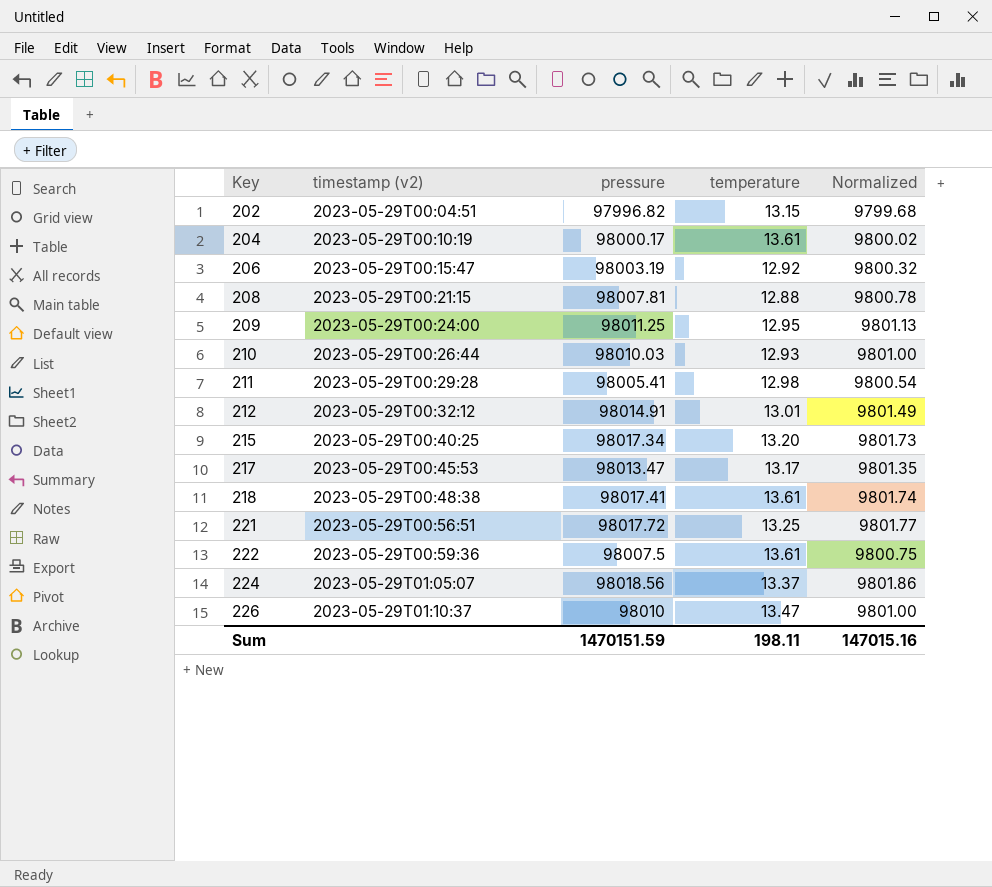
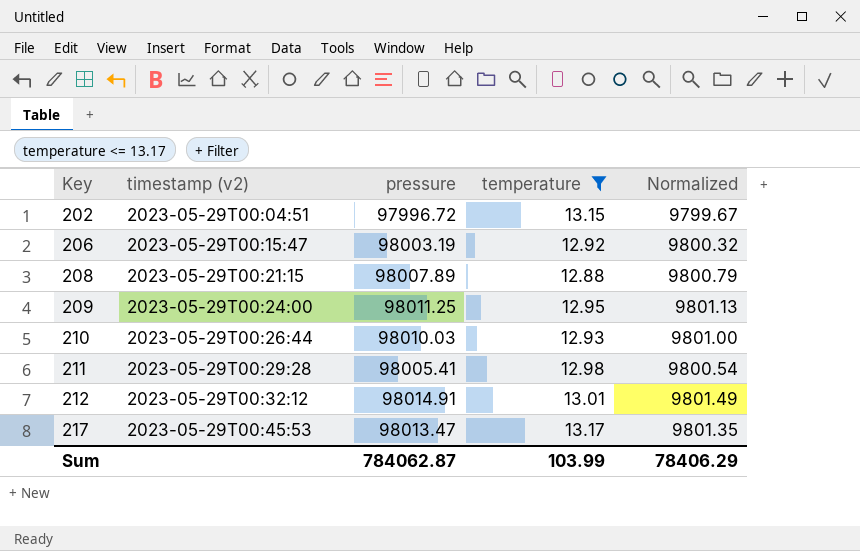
filter: none -> temperature <= 13.17
202 | pressure: 97996.82 -> 97996.72
202 | Normalized: 9799.68 -> 9799.67
208 | pressure: 98007.81 -> 98007.89
208 | Normalized: 9800.78 -> 9800.79
Sum | pressure: 1470151.59 -> 784062.87
Sum | temperature: 198.11 -> 103.99
Sum | Normalized: 147015.16 -> 78406.29

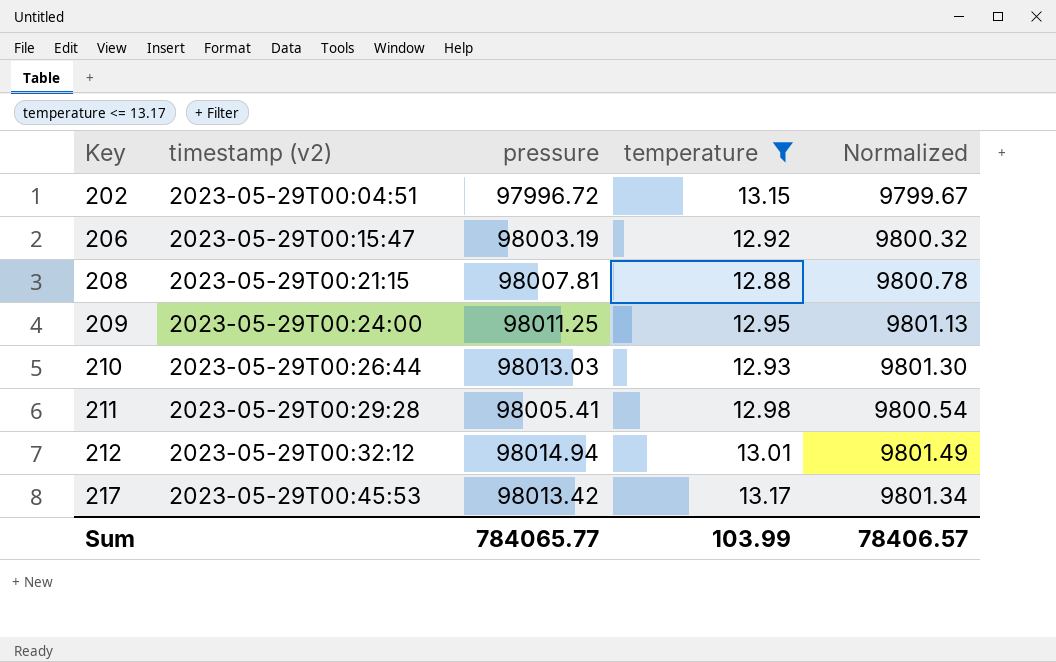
208 | pressure: 98007.89 -> 98007.81
208 | Normalized: 9800.79 -> 9800.78
210 | pressure: 98010.03 -> 98013.03
210 | Normalized: 9801.00 -> 9801.30
212 | pressure: 98014.91 -> 98014.94
217 | pressure: 98013.47 -> 98013.42
217 | Normalized: 9801.35 -> 9801.34
Sum | pressure: 784062.87 -> 784065.77
Sum | Normalized: 78406.29 -> 78406.57

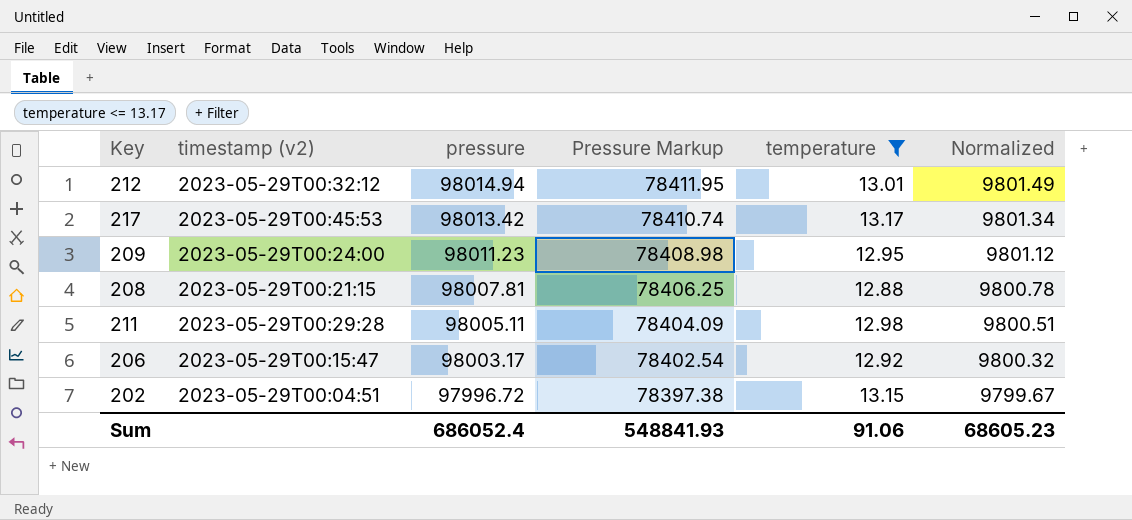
row order: Key ascending -> pressure descending
column Pressure Markup | formula: none -> [pressure] * 0.8
row 210: 2023-05-29T00:26:44 | 98013.03 | 12.93 | 9801.30 -> none
209 | pressure: 98011.25 -> 98011.23
209 | Normalized: 9801.13 -> 9801.12
211 | pressure: 98005.41 -> 98005.11
211 | Normalized: 9800.54 -> 9800.51
206 | pressure: 98003.19 -> 98003.17
Sum | pressure: 784065.77 -> 686052.4
Sum | temperature: 103.99 -> 91.06
Sum | Normalized: 78406.57 -> 68605.23

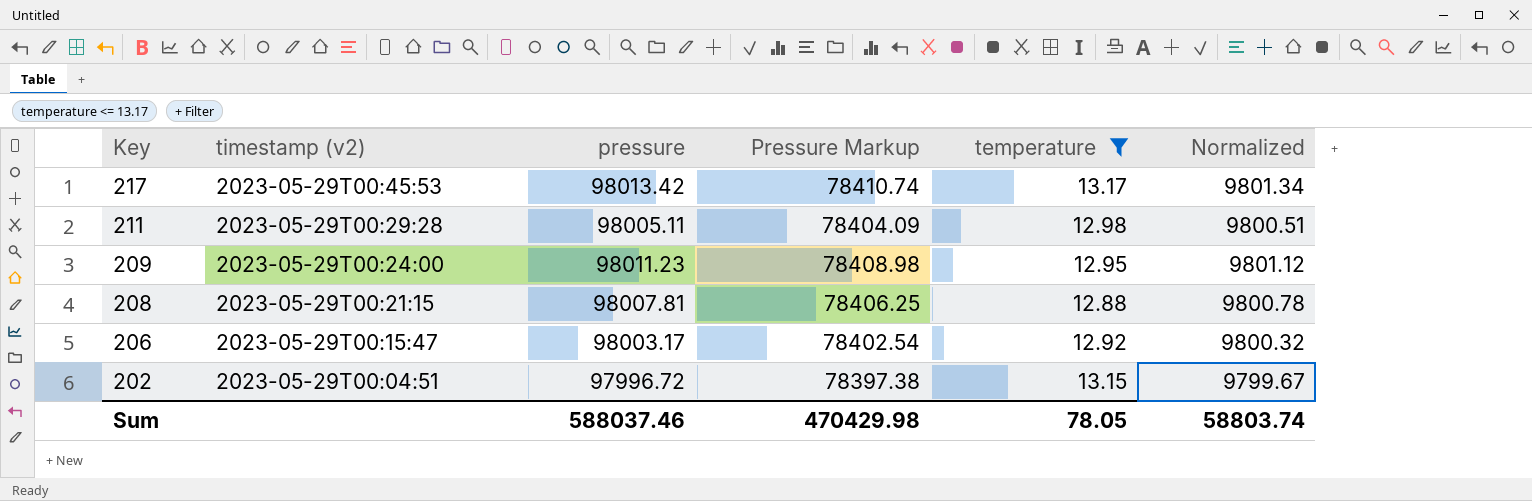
row order: pressure descending -> Key descending
row 212: 2023-05-29T00:32:12 | 98014.94 | 78411.95 | 13.01 | 9801.49 -> none
Sum | pressure: 686052.4 -> 588037.46
Sum | Pressure Markup: 548841.93 -> 470429.98
Sum | temperature: 91.06 -> 78.05
Sum | Normalized: 68605.23 -> 58803.74

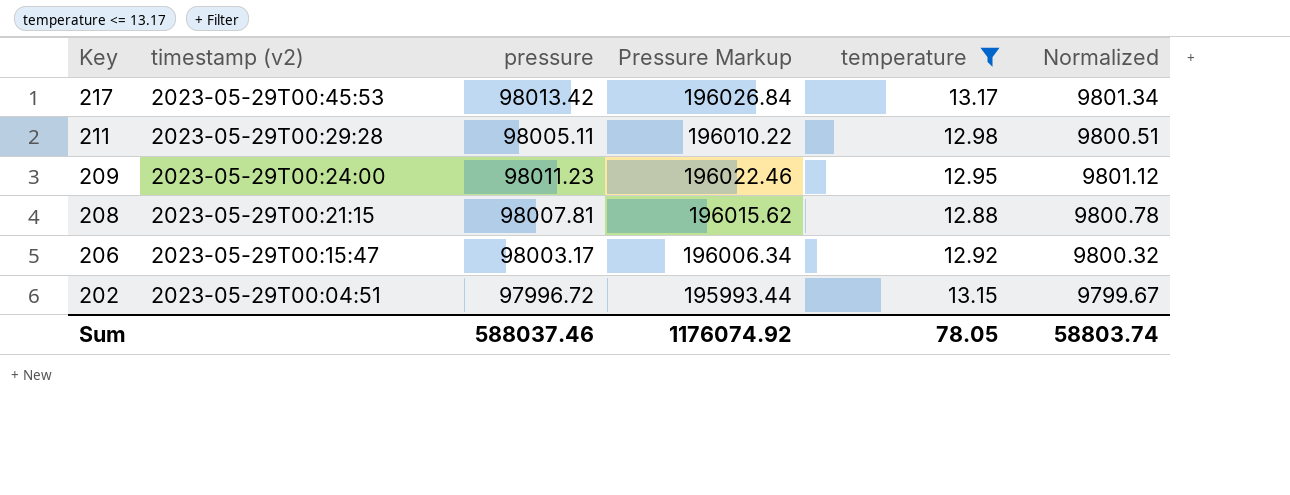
column Pressure Markup | formula: [pressure] * 0.8 -> [pressure] * 2
Sum | Pressure Markup: 470429.98 -> 1176074.92

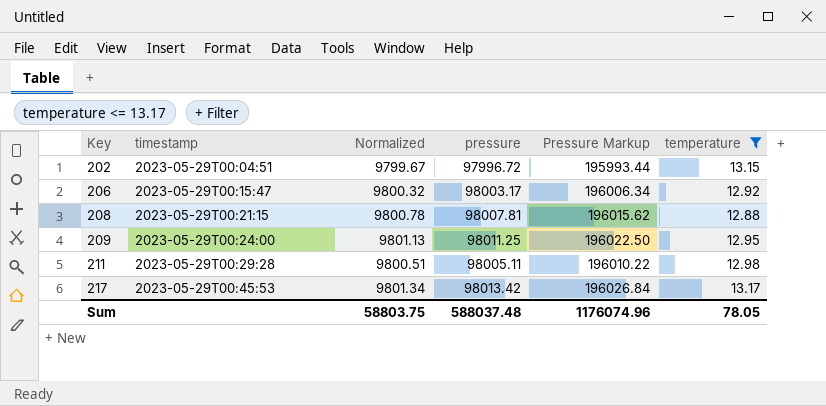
row order: Key descending -> Key ascending
column name: timestamp (v2) -> timestamp
column Normalized | position: 6 -> 3
209 | Normalized: 9801.12 -> 9801.13
209 | pressure: 98011.23 -> 98011.25
209 | Pressure Markup: 196022.46 -> 196022.50
Sum | Normalized: 58803.74 -> 58803.75
Sum | pressure: 588037.46 -> 588037.48
Sum | Pressure Markup: 1176074.92 -> 1176074.96

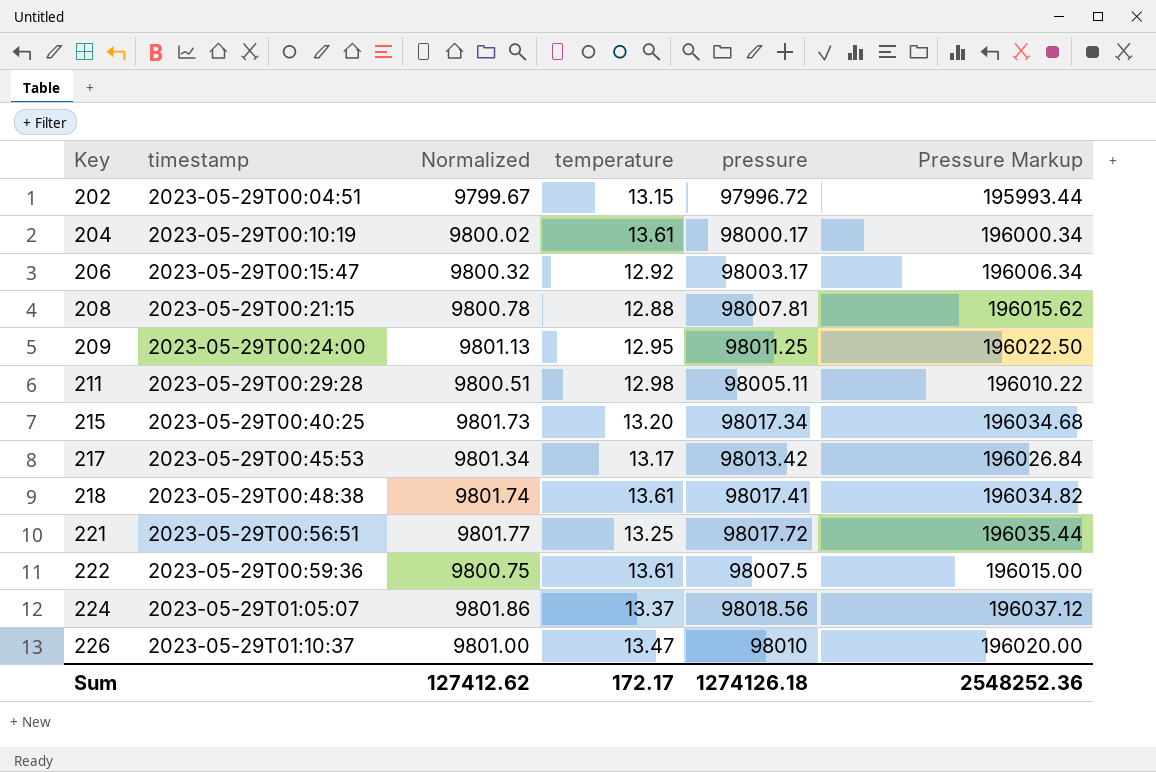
filter: temperature <= 13.17 -> none
column temperature | position: 6 -> 4
Sum | Normalized: 58803.75 -> 127412.62
Sum | temperature: 78.05 -> 172.17
Sum | pressure: 588037.48 -> 1274126.18
Sum | Pressure Markup: 1176074.96 -> 2548252.36

